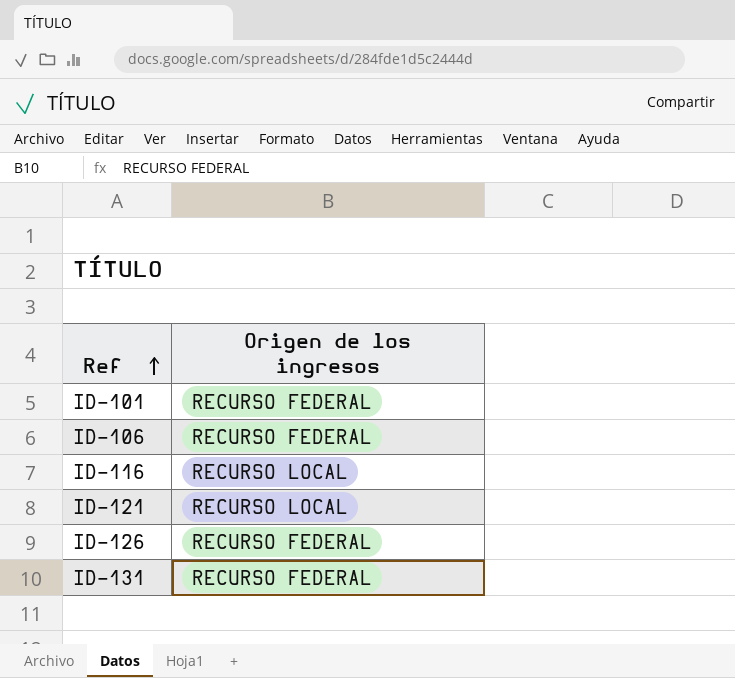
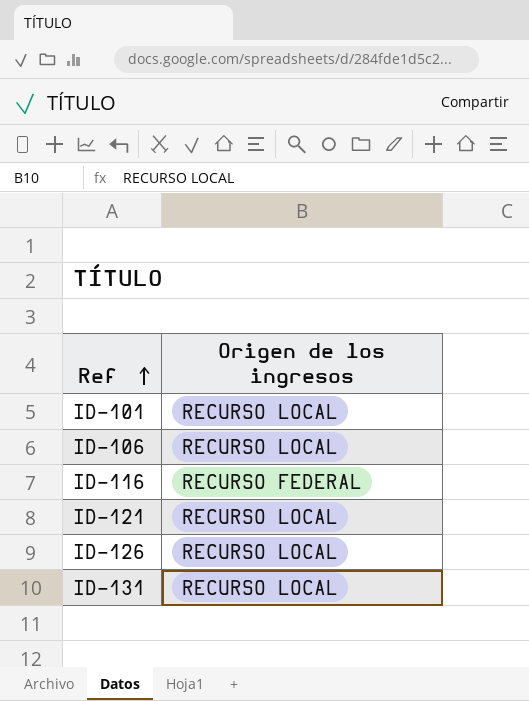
ID-101 | Origen de los ingresos: RECURSO FEDERAL -> RECURSO LOCAL
ID-106 | Origen de los ingresos: RECURSO FEDERAL -> RECURSO LOCAL
ID-116 | Origen de los ingresos: RECURSO LOCAL -> RECURSO FEDERAL
ID-126 | Origen de los ingresos: RECURSO FEDERAL -> RECURSO LOCAL
ID-131 | Origen de los ingresos: RECURSO FEDERAL -> RECURSO LOCAL

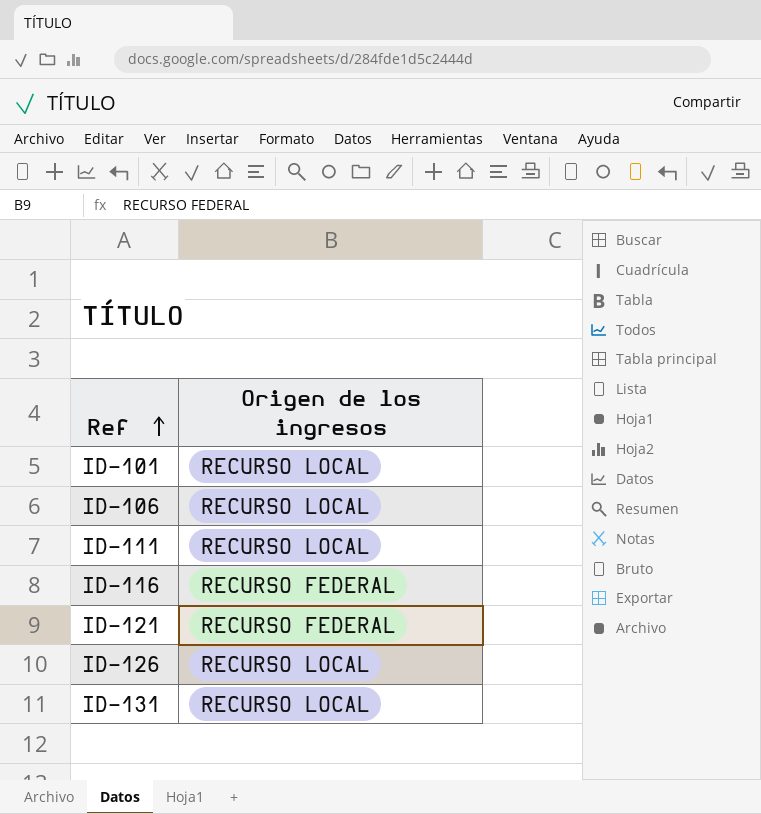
row ID-111: none -> RECURSO LOCAL
ID-121 | Origen de los ingresos: RECURSO LOCAL -> RECURSO FEDERAL

